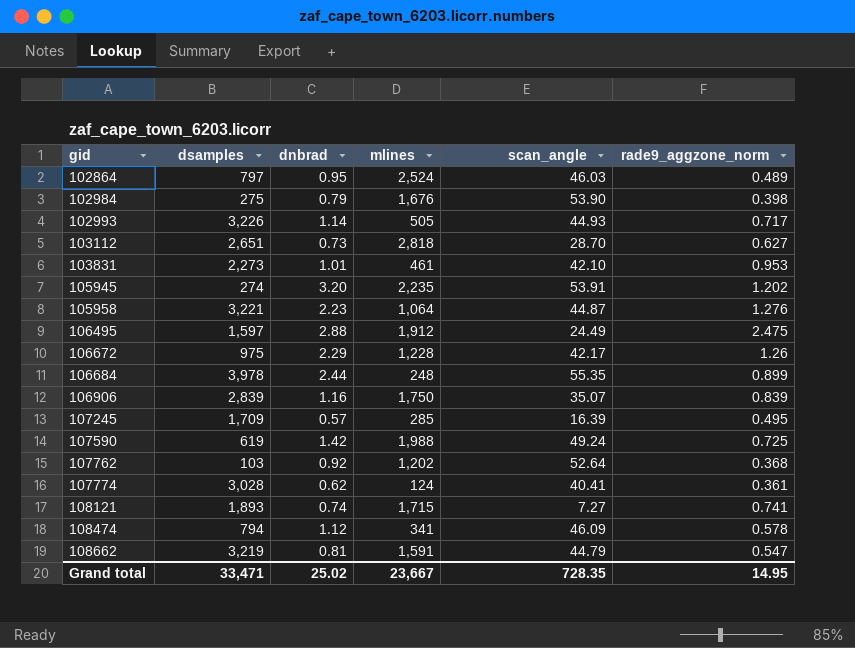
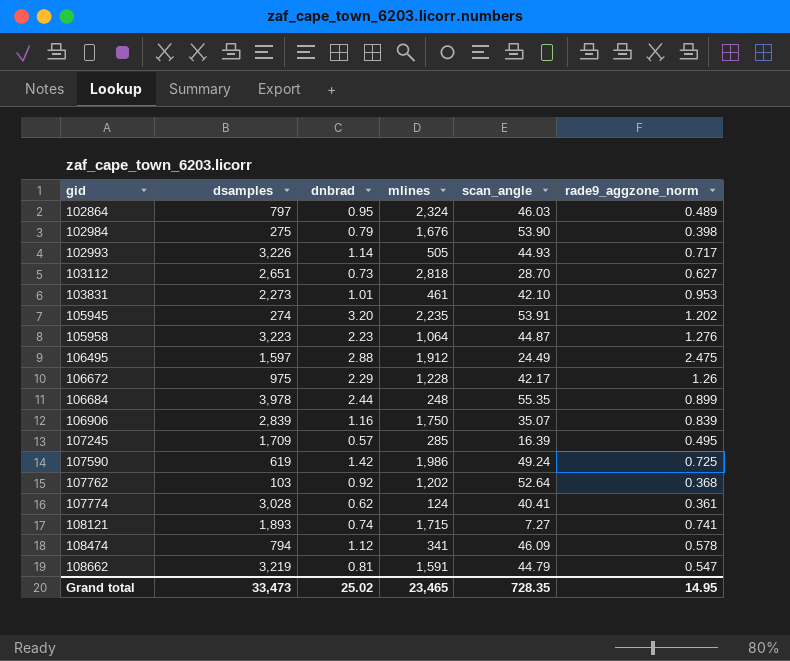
102864 | mlines: 2,524 -> 2,324
105958 | dsamples: 3,221 -> 3,223
107590 | mlines: 1,988 -> 1,986
Grand total | dsamples: 33,471 -> 33,473
Grand total | mlines: 23,667 -> 23,465

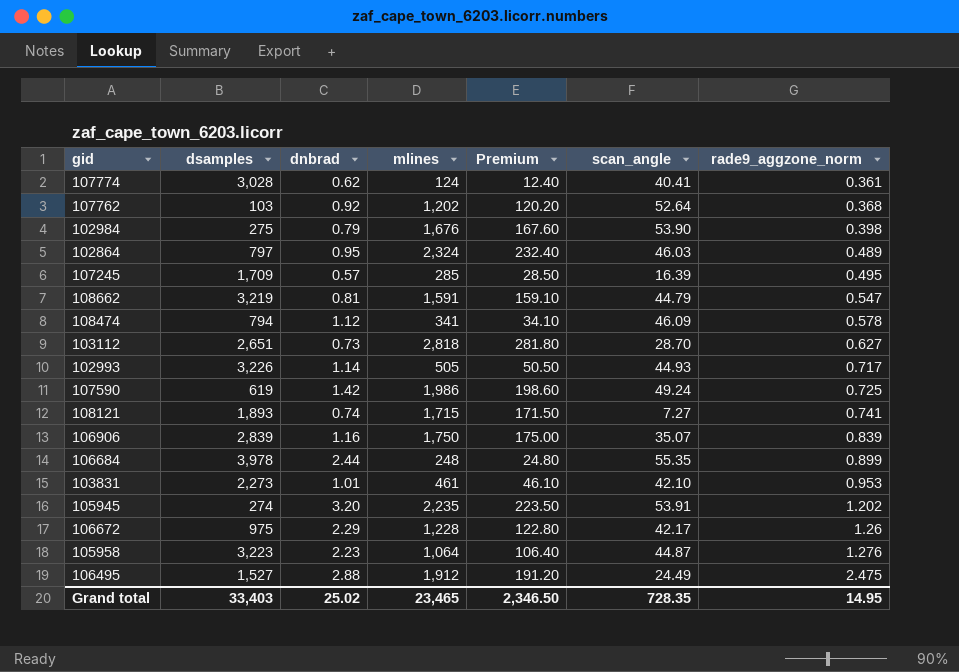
row order: gid ascending -> rade9_aggzone_norm ascending
column Premium | formula: none -> [mlines] * 0.1
106495 | dsamples: 1,597 -> 1,527
Grand total | dsamples: 33,473 -> 33,403

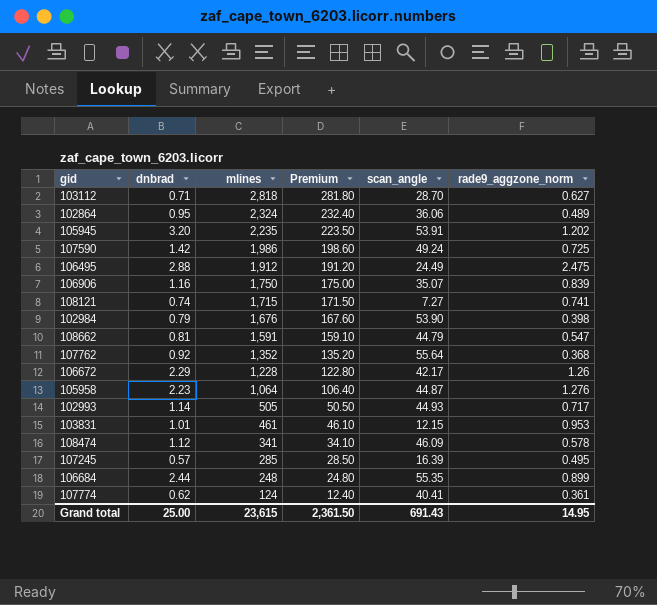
row order: rade9_aggzone_norm ascending -> mlines descending
column dsamples | position: 2 -> none
103112 | dnbrad: 0.73 -> 0.71
102864 | scan_angle: 46.03 -> 36.06
107762 | mlines: 1,202 -> 1,352
107762 | Premium: 120.20 -> 135.20
107762 | scan_angle: 52.64 -> 55.64
103831 | scan_angle: 42.10 -> 12.15
Grand total | dnbrad: 25.02 -> 25.00
Grand total | mlines: 23,465 -> 23,615
Grand total | Premium: 2,346.50 -> 2,361.50
Grand total | scan_angle: 728.35 -> 691.43

